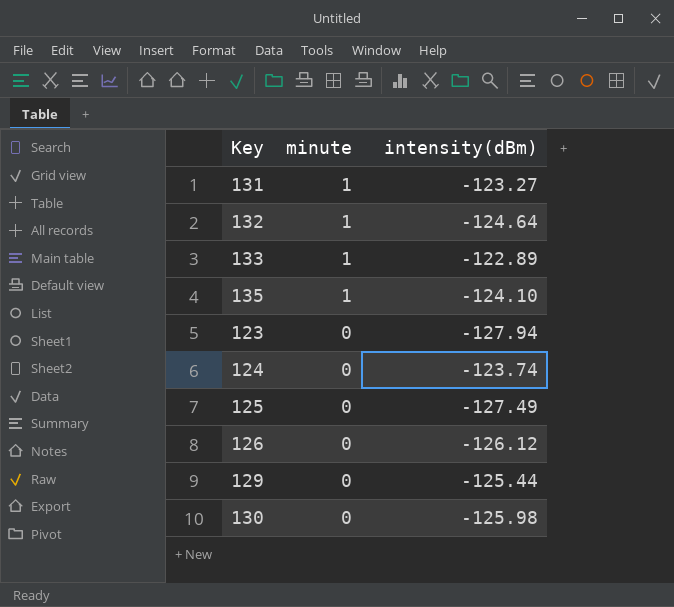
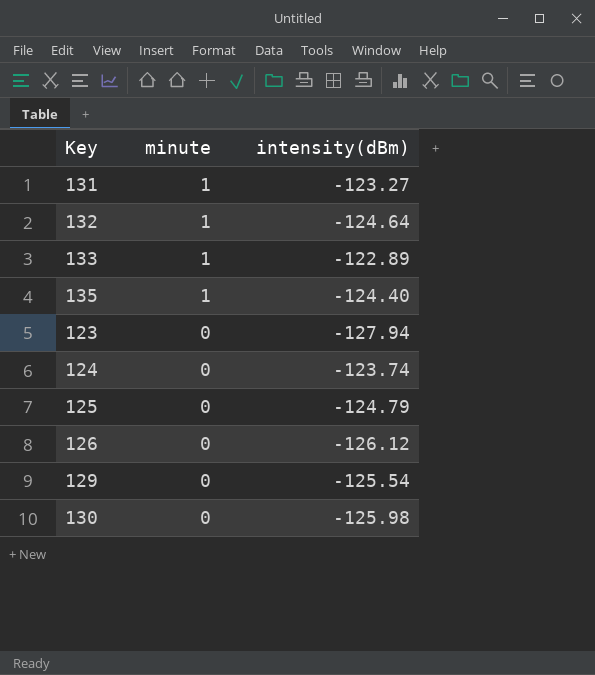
135 | intensity(dBm): -124.10 -> -124.40
125 | intensity(dBm): -127.49 -> -124.79
129 | intensity(dBm): -125.44 -> -125.54

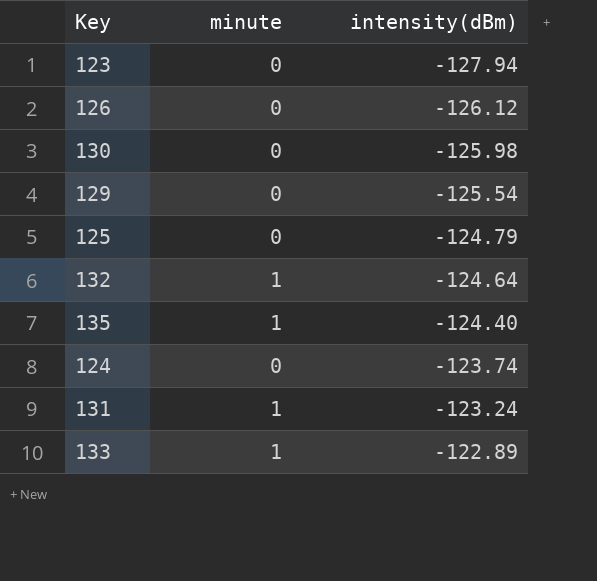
row order: minute descending -> intensity(dBm) ascending
131 | intensity(dBm): -123.27 -> -123.24

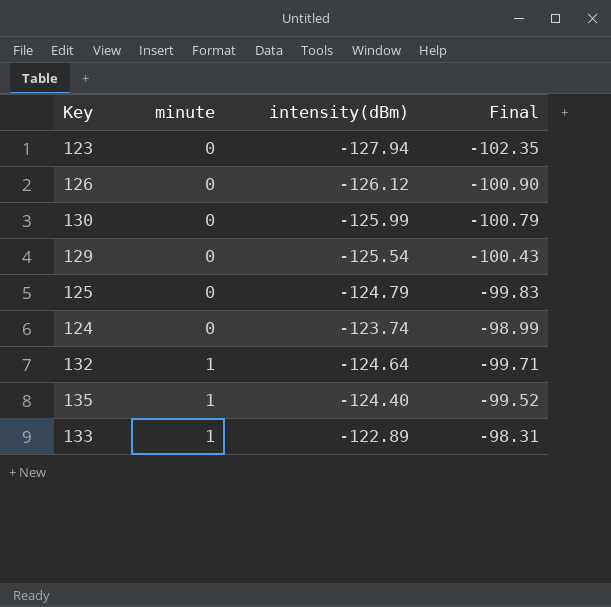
row order: intensity(dBm) ascending -> minute ascending
column Final | formula: none -> [intensity(dBm)] * 0.8
row 131: 1 | -123.24 -> none
130 | intensity(dBm): -125.98 -> -125.99

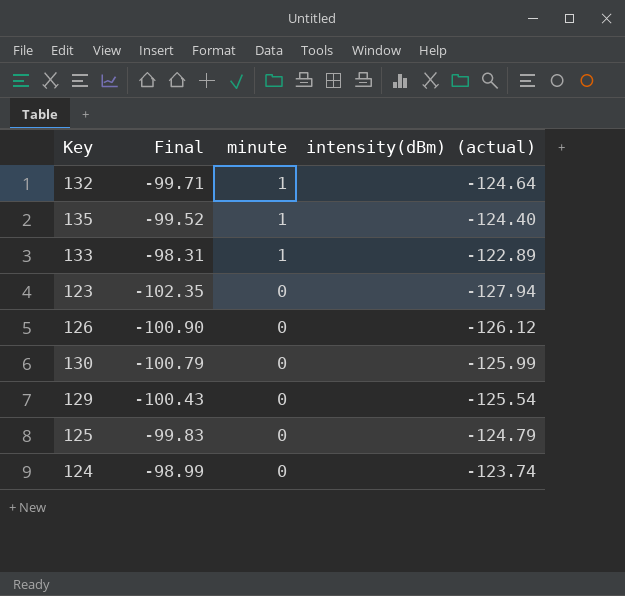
row order: minute ascending -> minute descending
column Final | position: 4 -> 2
column name: intensity(dBm) -> intensity(dBm) (actual)

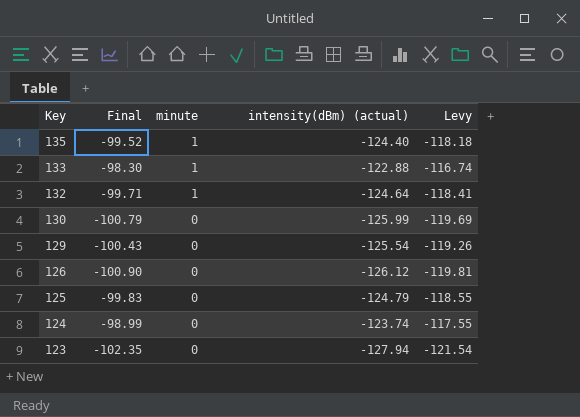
row order: minute descending -> Key descending
column Levy | formula: none -> [intensity(dBm) (actual)] * 0.95
133 | Final: -98.31 -> -98.30
133 | intensity(dBm) (actual): -122.89 -> -122.88

